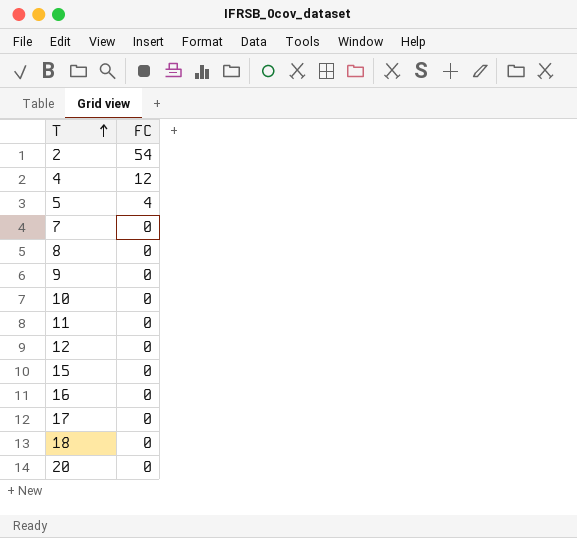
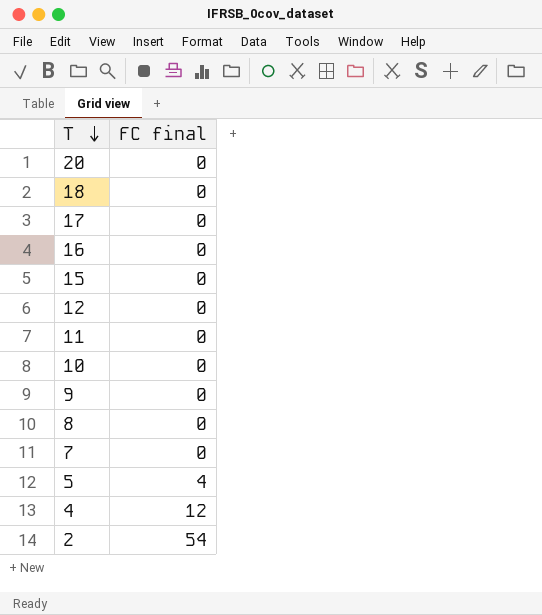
row order: T ascending -> T descending
column name: FC -> FC final

